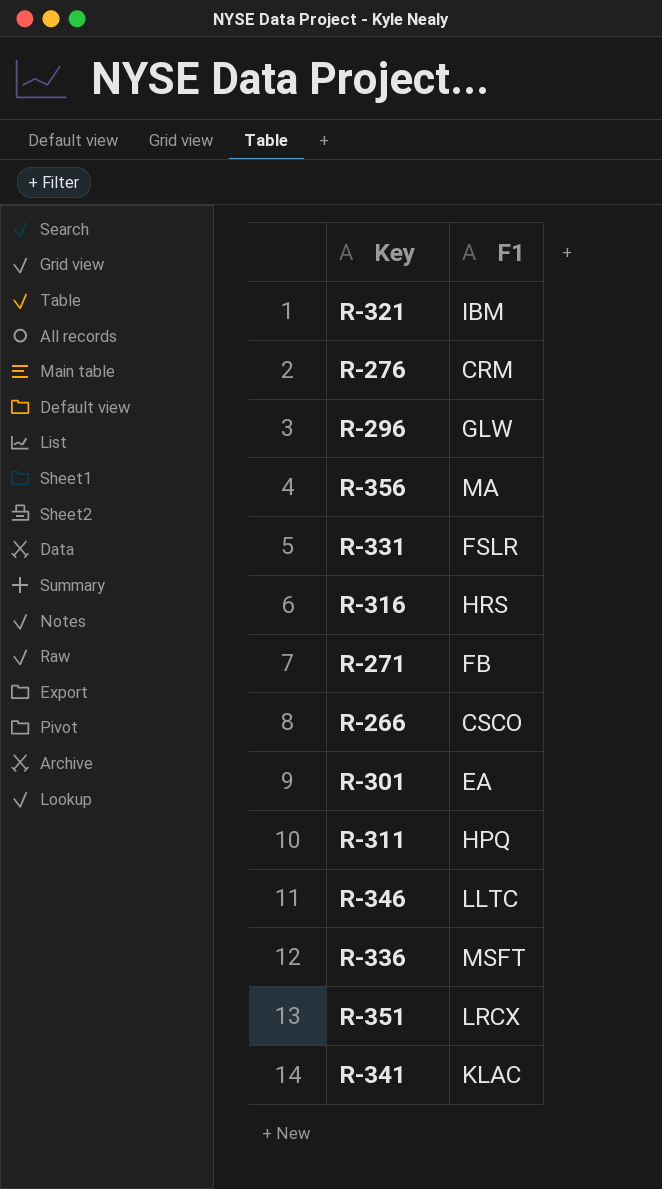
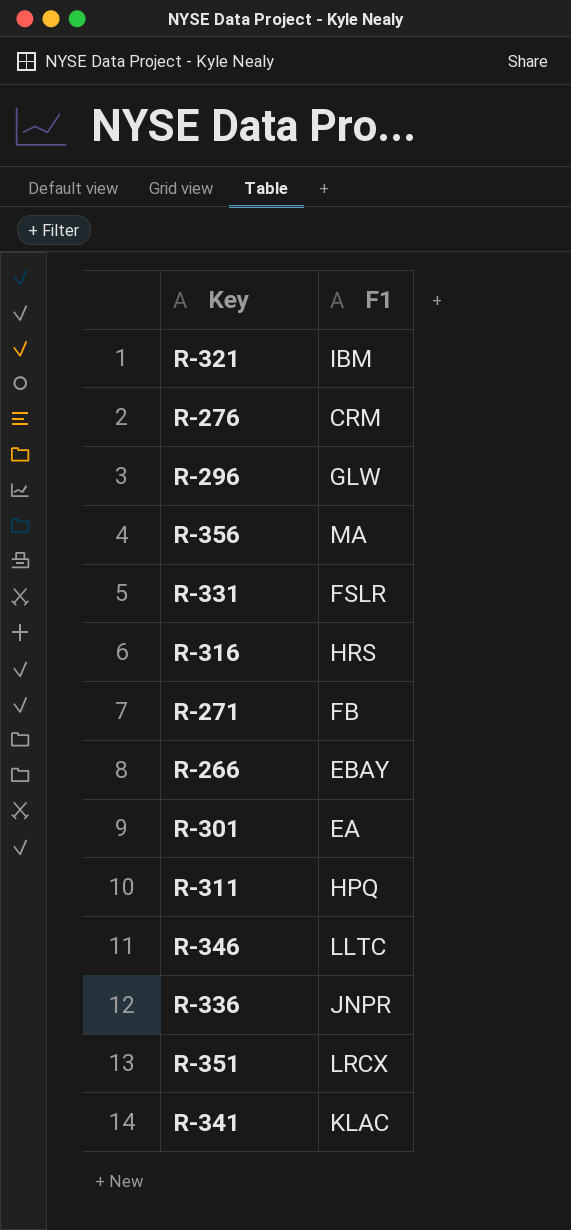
R-266 | F1: CSCO -> EBAY
R-336 | F1: MSFT -> JNPR

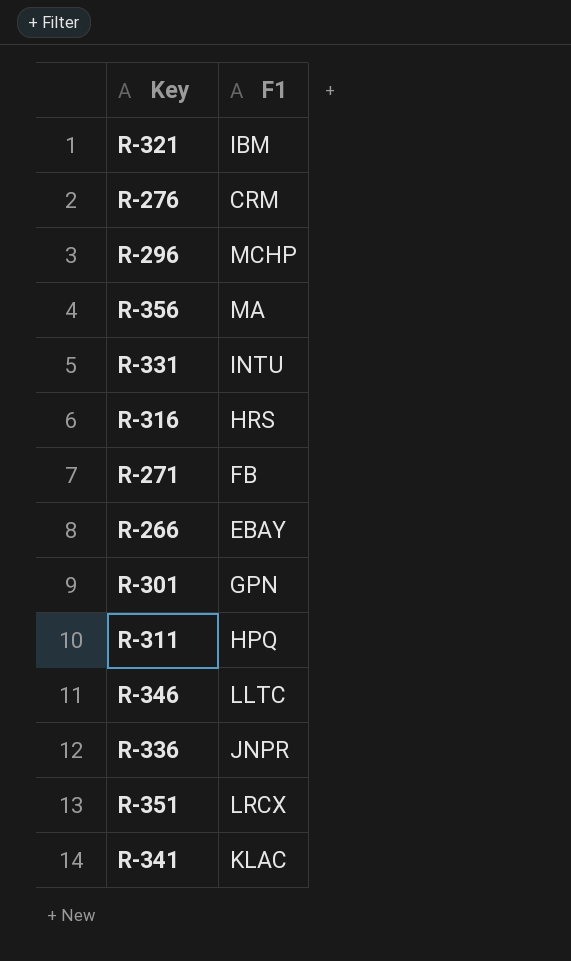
R-296 | F1: GLW -> MCHP
R-331 | F1: FSLR -> INTU
R-301 | F1: EA -> GPN

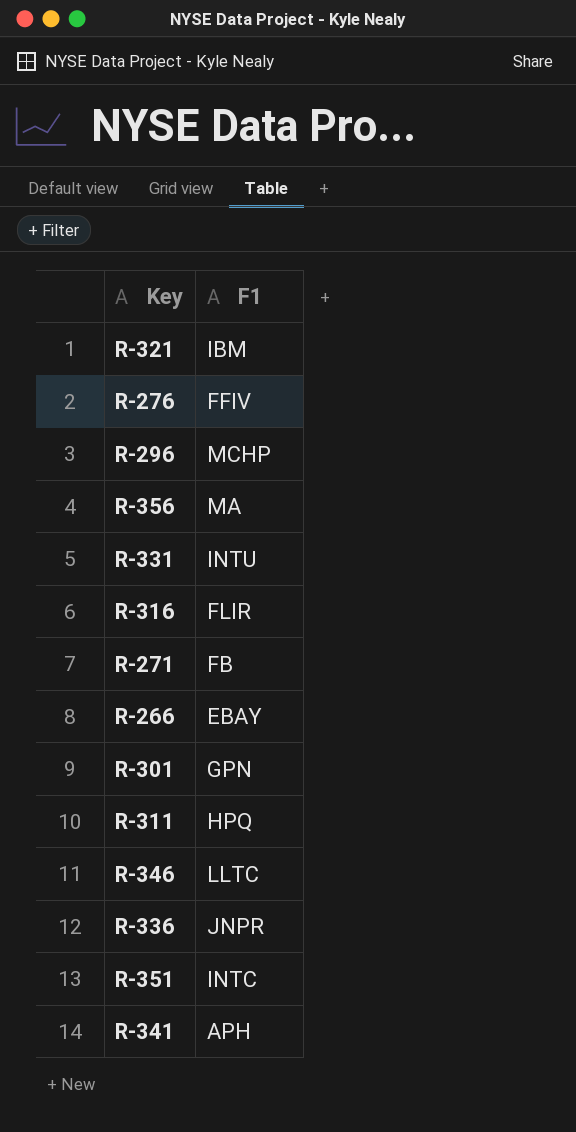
R-276 | F1: CRM -> FFIV
R-316 | F1: HRS -> FLIR
R-351 | F1: LRCX -> INTC
R-341 | F1: KLAC -> APH

